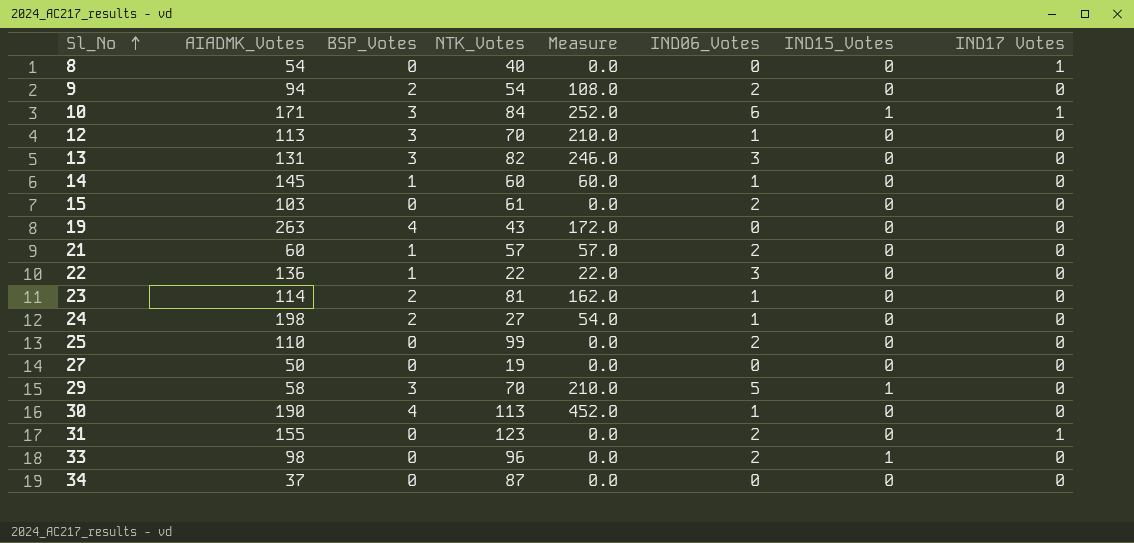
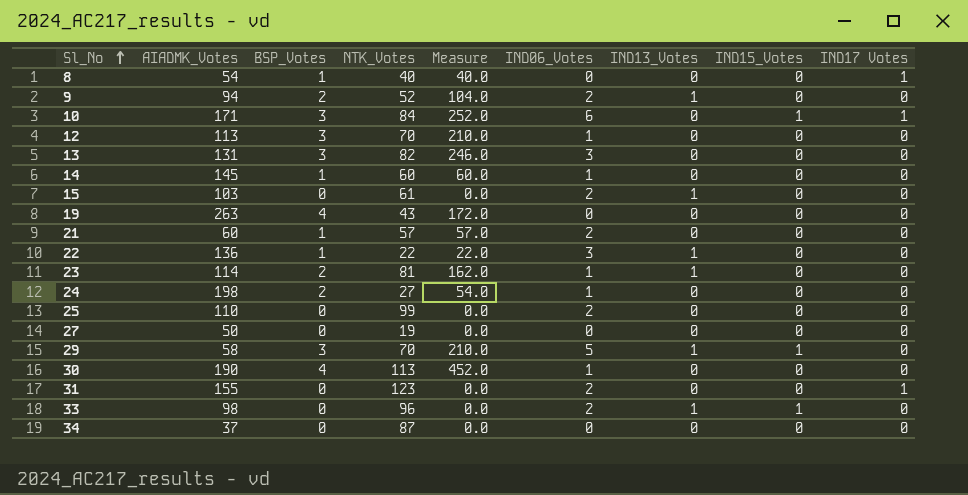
column IND13_Votes | position: none -> 7
8 | BSP_Votes: 0 -> 1
8 | Measure: 0.0 -> 40.0
9 | NTK_Votes: 54 -> 52
9 | Measure: 108.0 -> 104.0

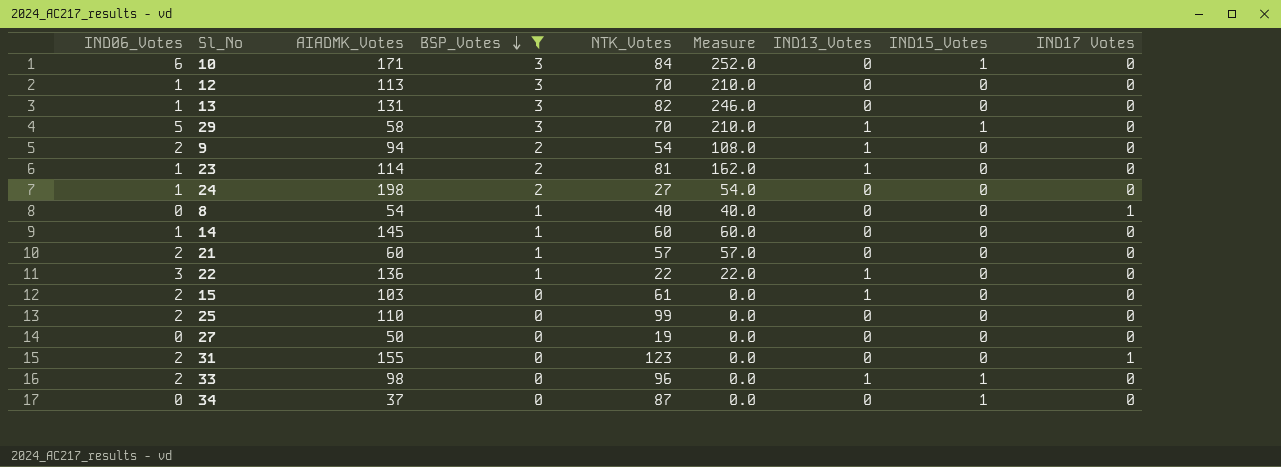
filter: none -> BSP_Votes != 4
row order: Sl_No ascending -> BSP_Votes descending
column IND06_Votes | position: 6 -> 1
10 | IND17 Votes: 1 -> 0
13 | IND06_Votes: 3 -> 1
9 | NTK_Votes: 52 -> 54
9 | Measure: 104.0 -> 108.0
34 | IND15_Votes: 0 -> 1

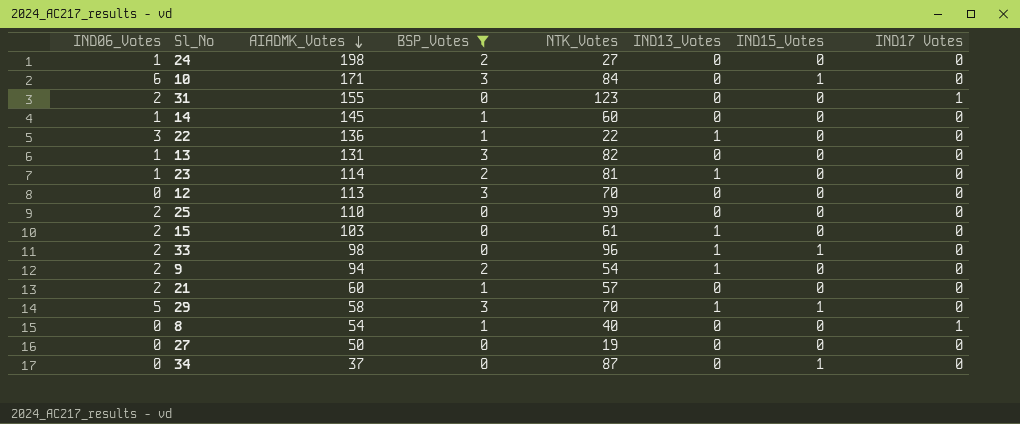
row order: BSP_Votes descending -> AIADMK_Votes descending
column Measure | formula: [BSP_Votes] * [NTK_Votes] -> none
12 | IND06_Votes: 1 -> 0

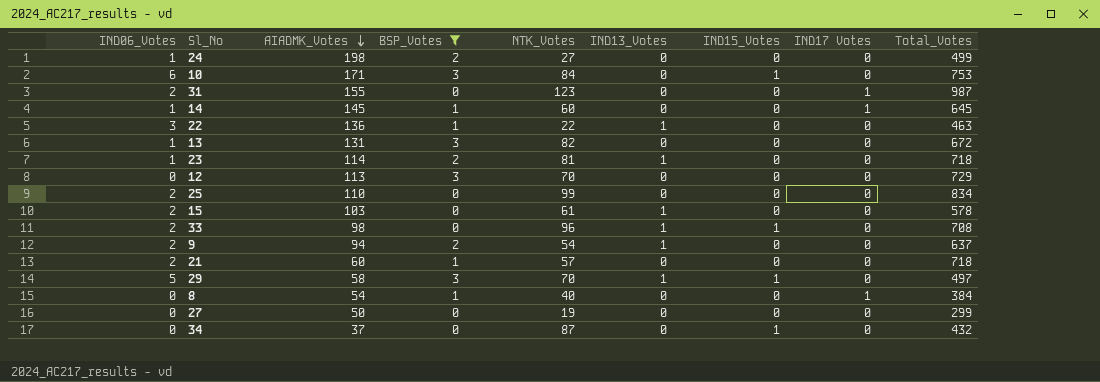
column Total_Votes | position: none -> 9
14 | IND17 Votes: 0 -> 1

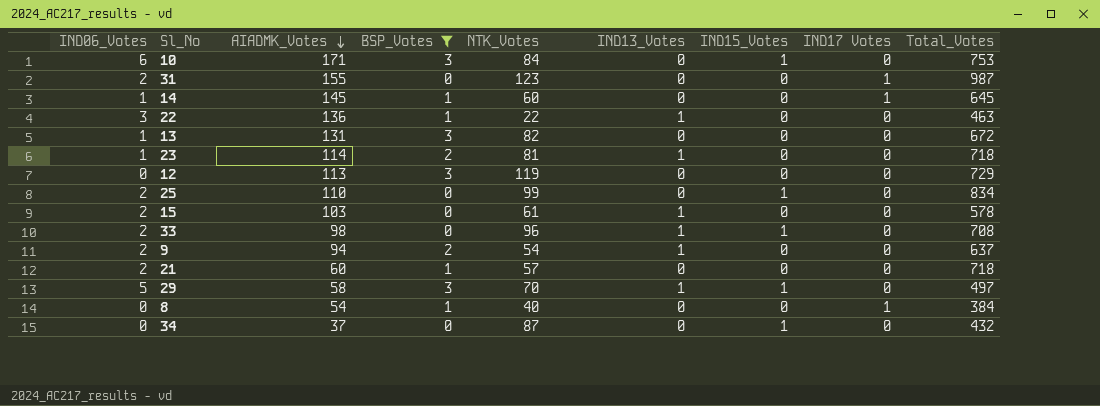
row 24: 1 | 198 | 2 | 27 | 0 | 0 | 0 | 499 -> none
row 27: 0 | 50 | 0 | 19 | 0 | 0 | 0 | 299 -> none
12 | NTK_Votes: 70 -> 119
25 | IND15_Votes: 0 -> 1

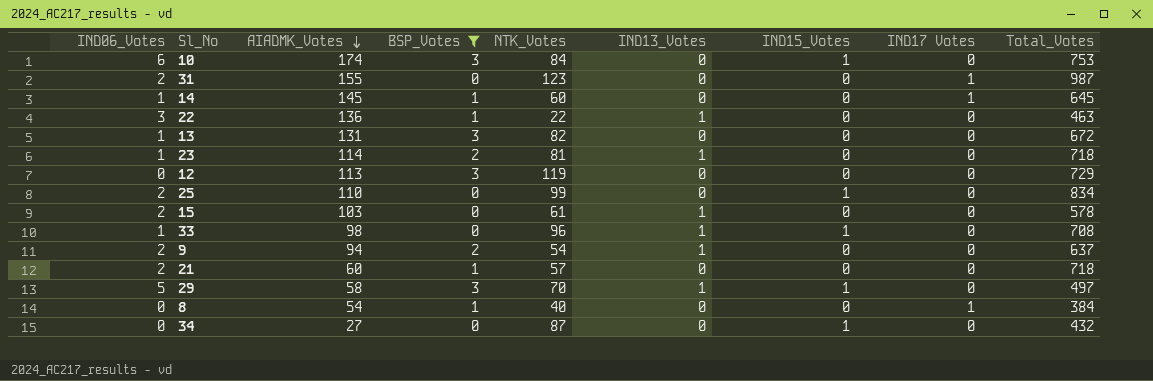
10 | AIADMK_Votes: 171 -> 174
33 | IND06_Votes: 2 -> 1
34 | AIADMK_Votes: 37 -> 27

